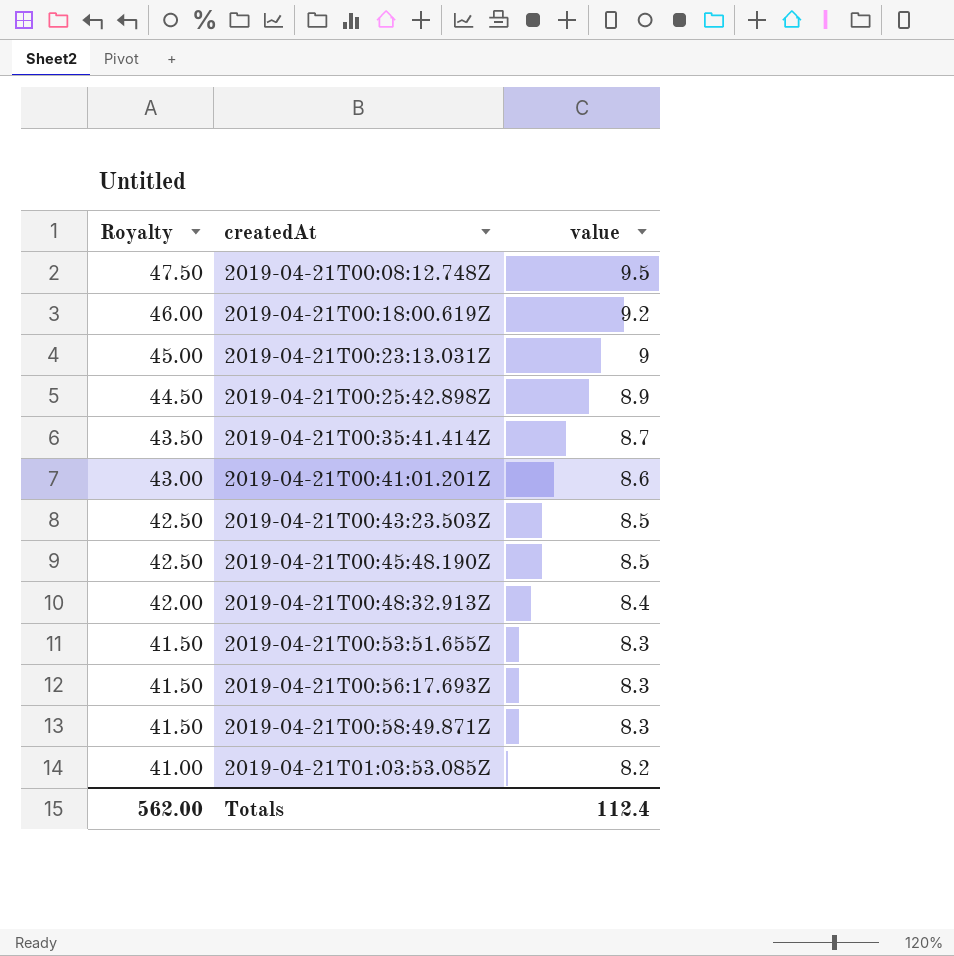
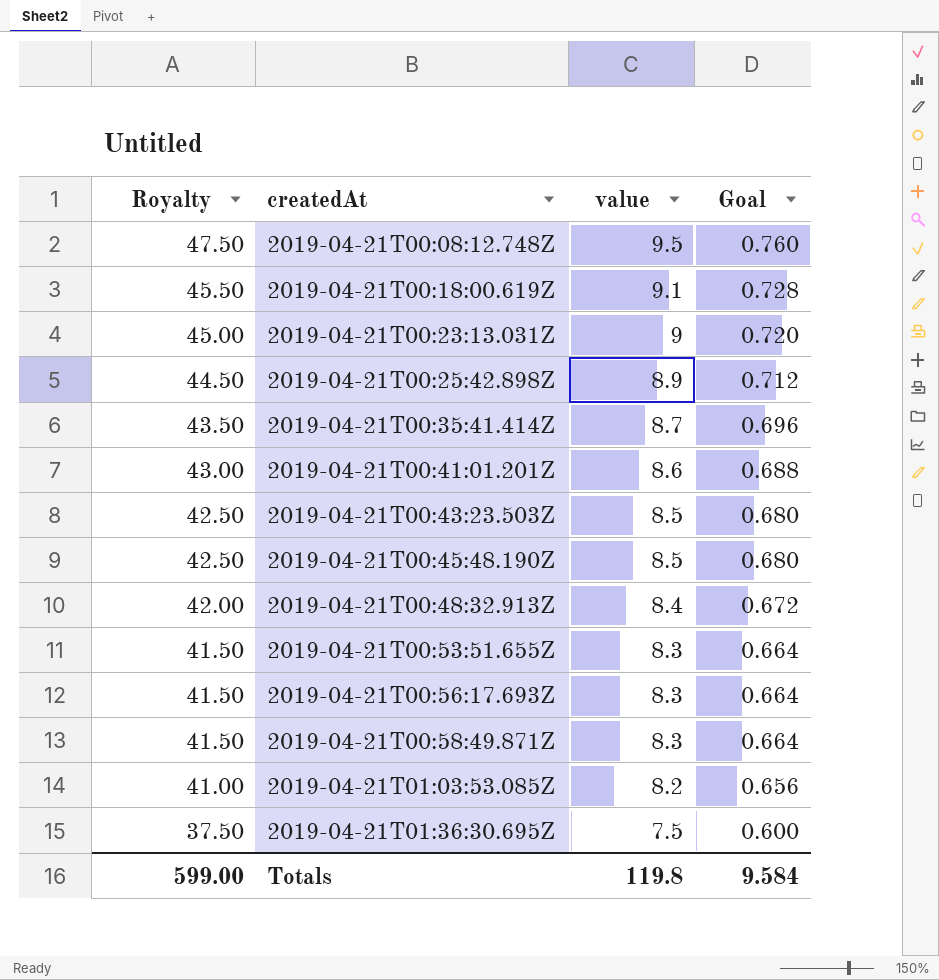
column Goal | formula: none -> [value] * 0.08
2019-04-21T00:18:00.619Z | Royalty: 46.00 -> 45.50
2019-04-21T00:18:00.619Z | value: 9.2 -> 9.1
row 2019-04-21T01:36:30.695Z: none -> 37.50 | 7.5 | 0.600
Totals | Royalty: 562.00 -> 599.00
Totals | value: 112.4 -> 119.8

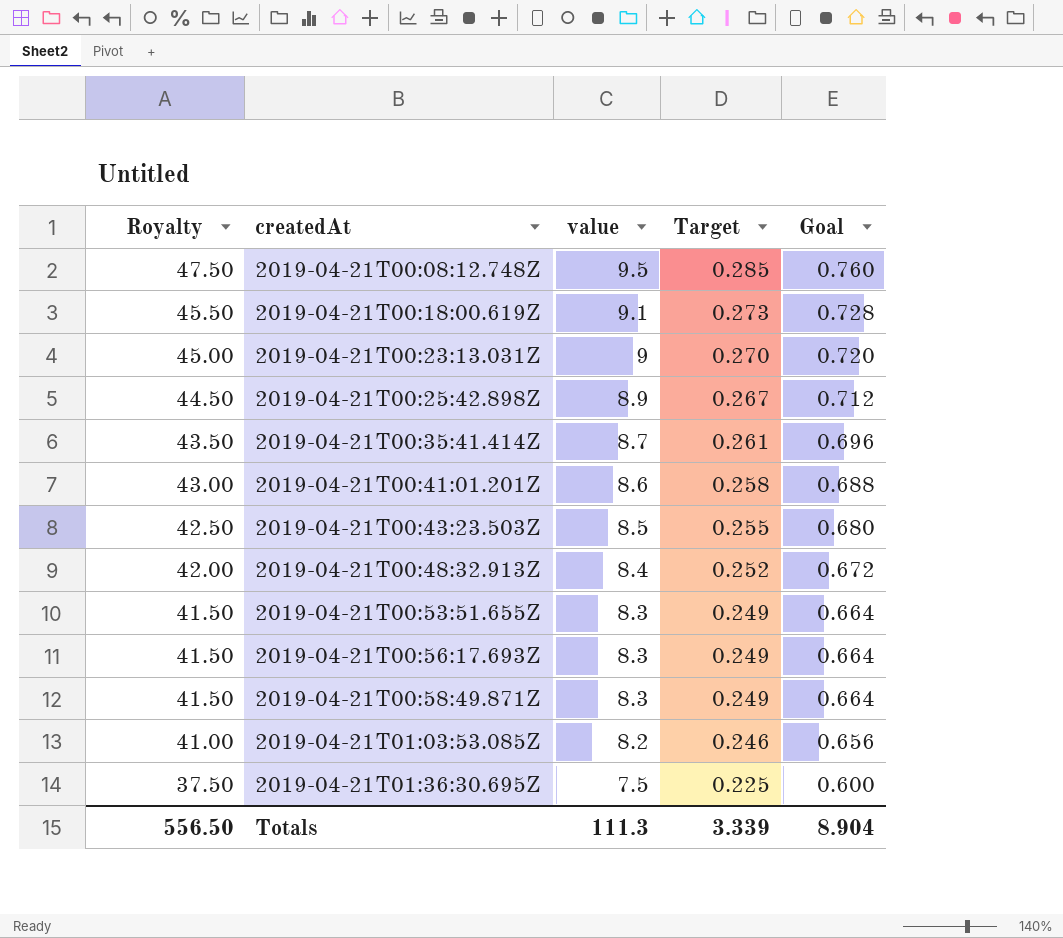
column Target | formula: none -> [value] * 0.03
row 2019-04-21T00:45:48.190Z: 42.50 | 8.5 | 0.680 -> none
Totals | Royalty: 599.00 -> 556.50
Totals | value: 119.8 -> 111.3
Totals | Goal: 9.584 -> 8.904

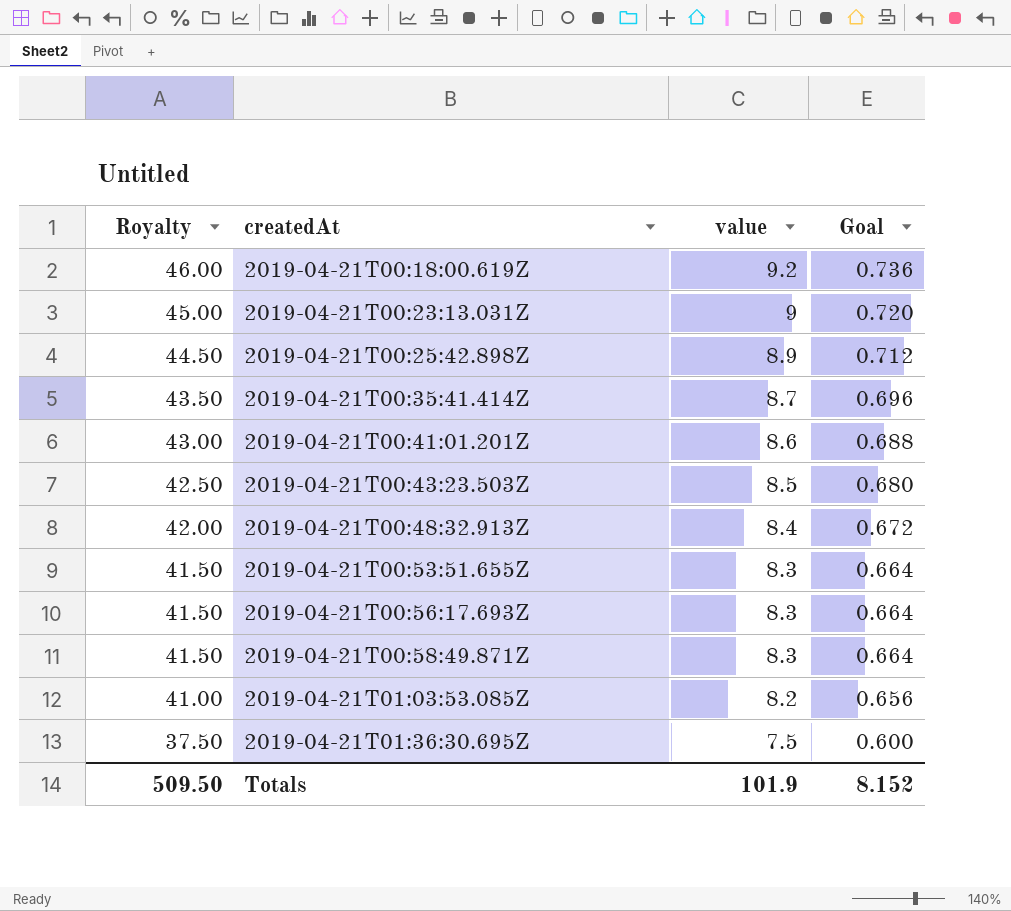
column Target | formula: [value] * 0.03 -> none
row 2019-04-21T00:08:12.748Z: 47.50 | 9.5 | 0.285 | 0.760 -> none
2019-04-21T00:18:00.619Z | Royalty: 45.50 -> 46.00
2019-04-21T00:18:00.619Z | value: 9.1 -> 9.2
2019-04-21T00:18:00.619Z | Goal: 0.728 -> 0.736
Totals | Royalty: 556.50 -> 509.50
Totals | value: 111.3 -> 101.9
Totals | Goal: 8.904 -> 8.152

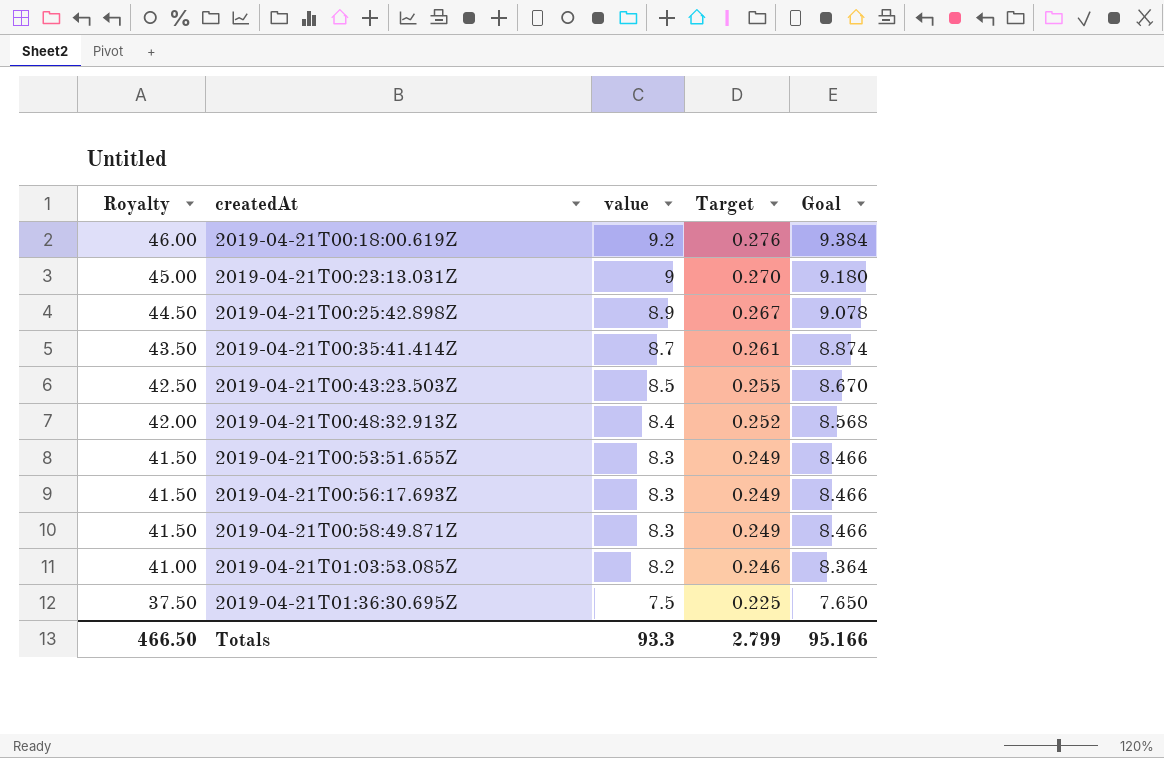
column Target | formula: none -> [value] * 0.03
column Goal | formula: [value] * 0.08 -> [value] * 1.02
row 2019-04-21T00:41:01.201Z: 43.00 | 8.6 | 0.688 -> none
Totals | Royalty: 509.50 -> 466.50
Totals | value: 101.9 -> 93.3
Totals | Goal: 8.152 -> 95.166

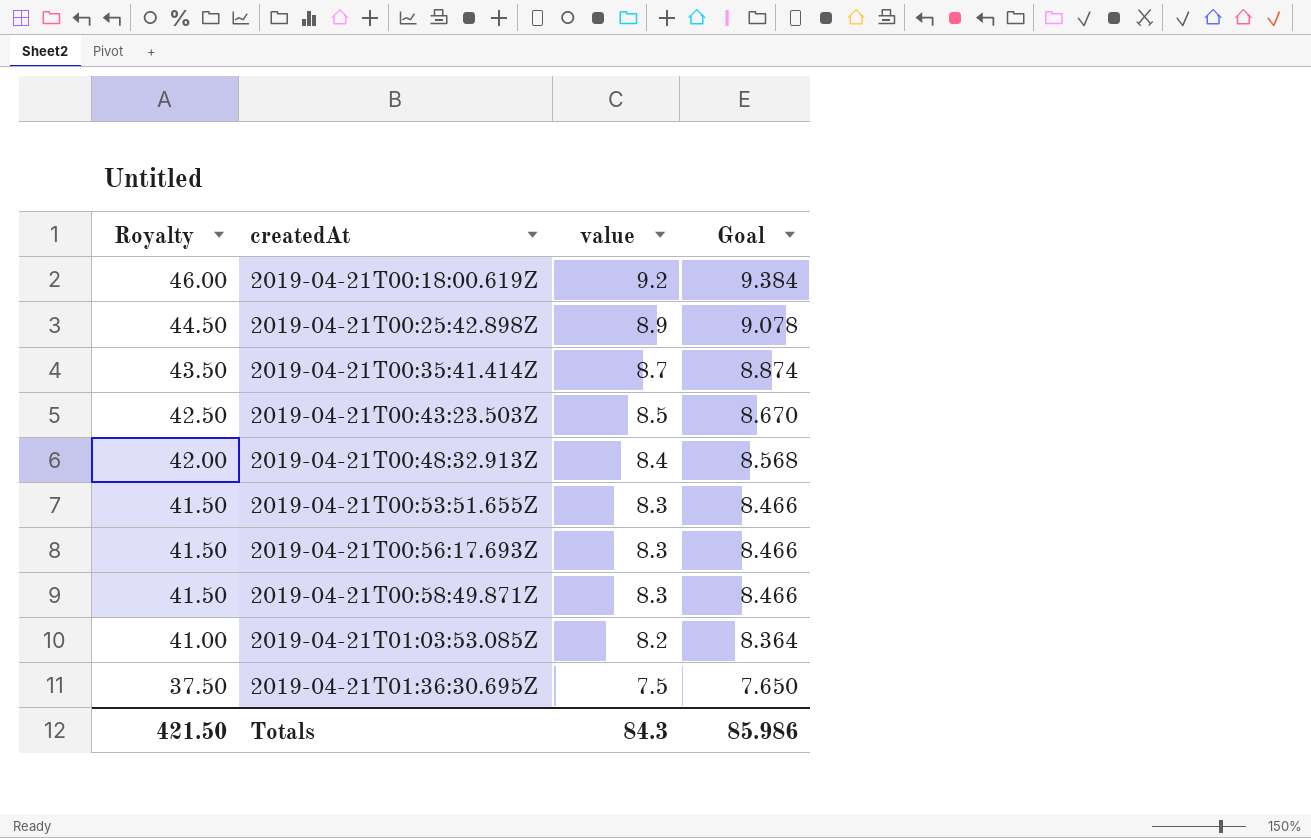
column Target | formula: [value] * 0.03 -> none
row 2019-04-21T00:23:13.031Z: 45.00 | 9 | 0.270 | 9.180 -> none
Totals | Royalty: 466.50 -> 421.50
Totals | value: 93.3 -> 84.3
Totals | Goal: 95.166 -> 85.986

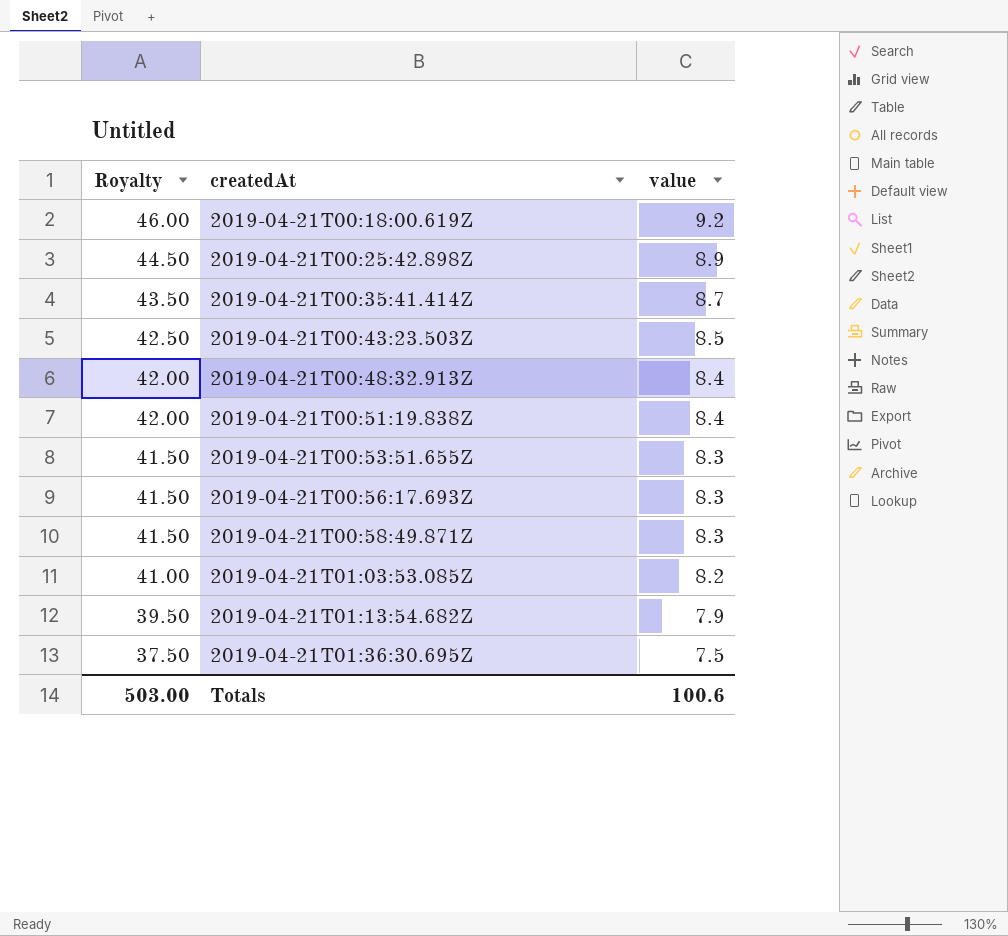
column Goal | formula: [value] * 1.02 -> none
row 2019-04-21T00:51:19.838Z: none -> 42.00 | 8.4
row 2019-04-21T01:13:54.682Z: none -> 39.50 | 7.9
Totals | Royalty: 421.50 -> 503.00
Totals | value: 84.3 -> 100.6

